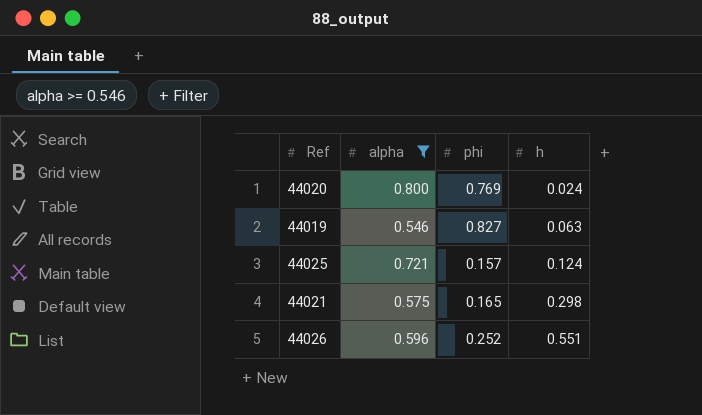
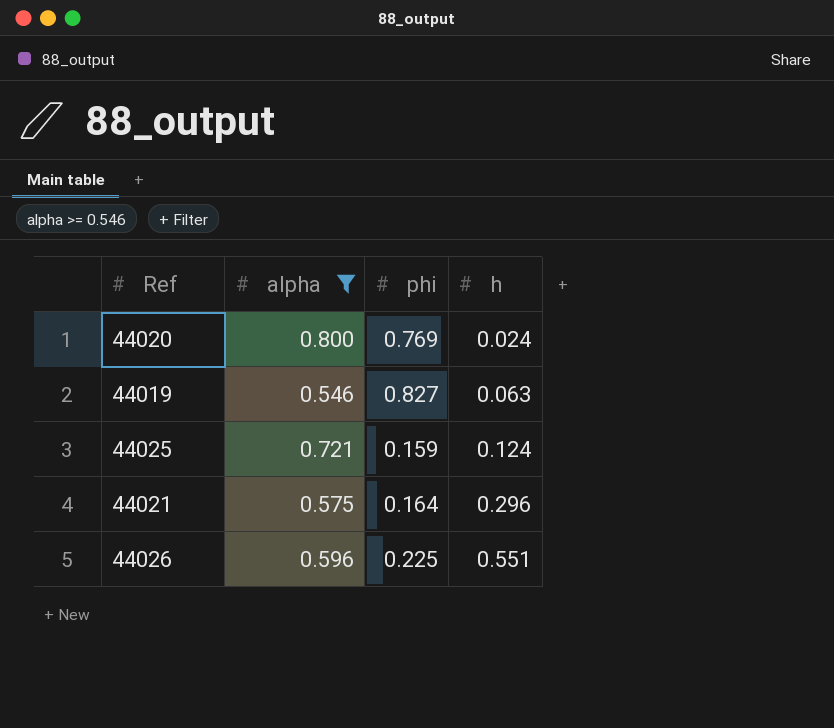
44025 | phi: 0.157 -> 0.159
44021 | phi: 0.165 -> 0.164
44021 | h: 0.298 -> 0.296
44026 | phi: 0.252 -> 0.225

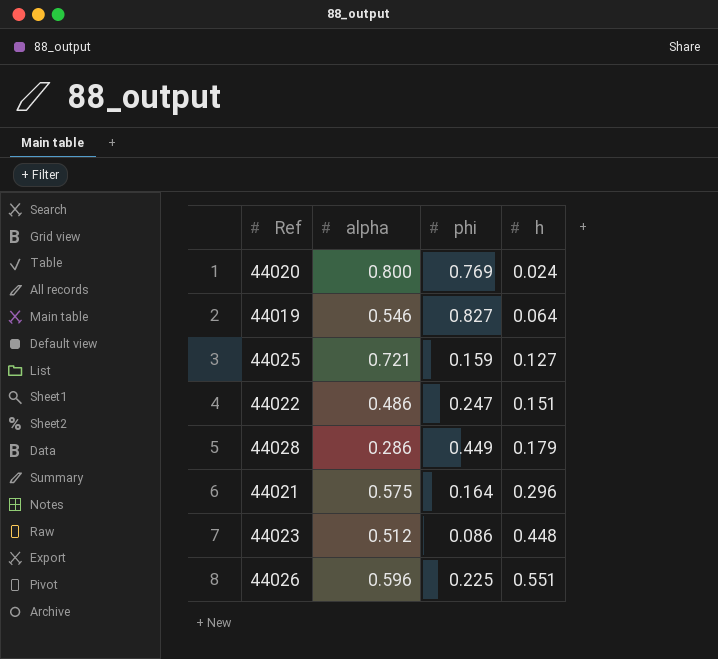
filter: alpha >= 0.546 -> none
44019 | h: 0.063 -> 0.064
44025 | h: 0.124 -> 0.127

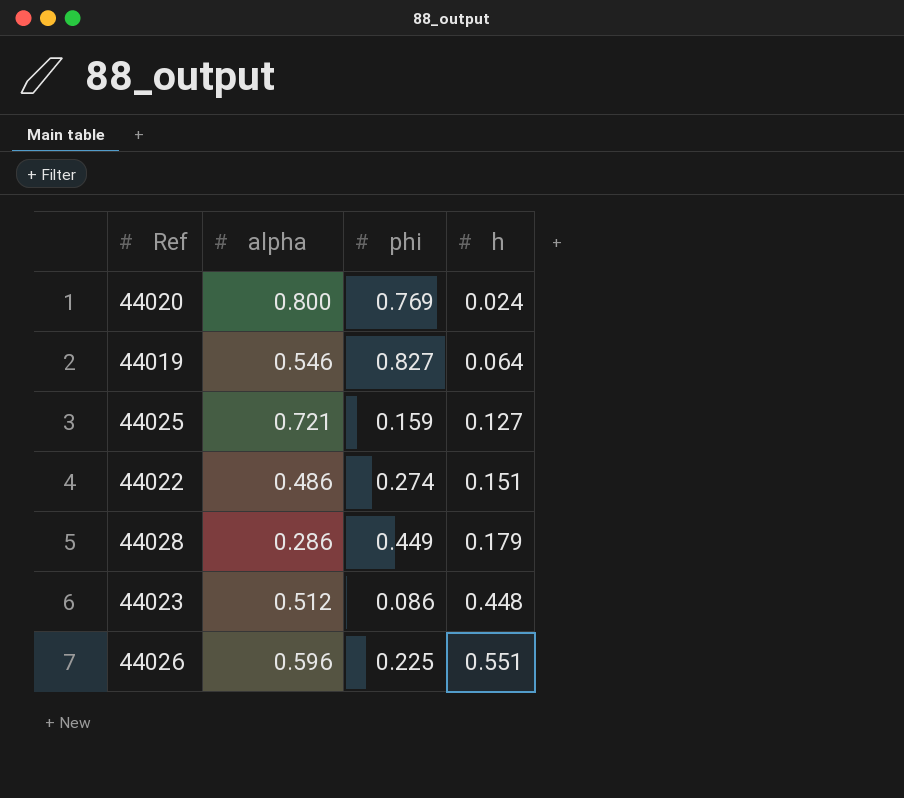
row 44021: 0.575 | 0.164 | 0.296 -> none
44022 | phi: 0.247 -> 0.274

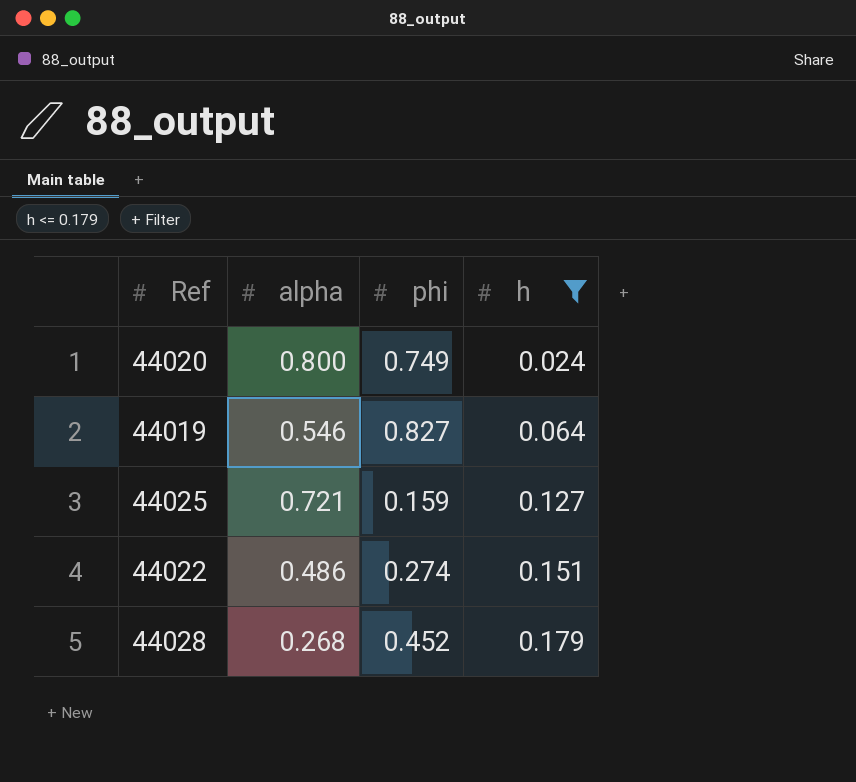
filter: none -> h <= 0.179
44020 | phi: 0.769 -> 0.749
44028 | alpha: 0.286 -> 0.268
44028 | phi: 0.449 -> 0.452

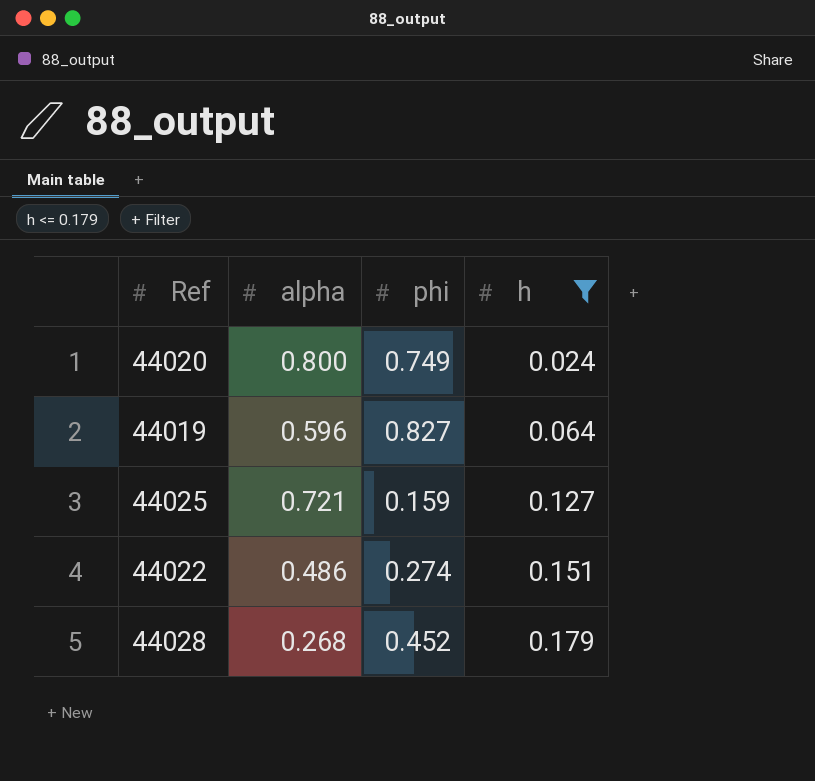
44019 | alpha: 0.546 -> 0.596

